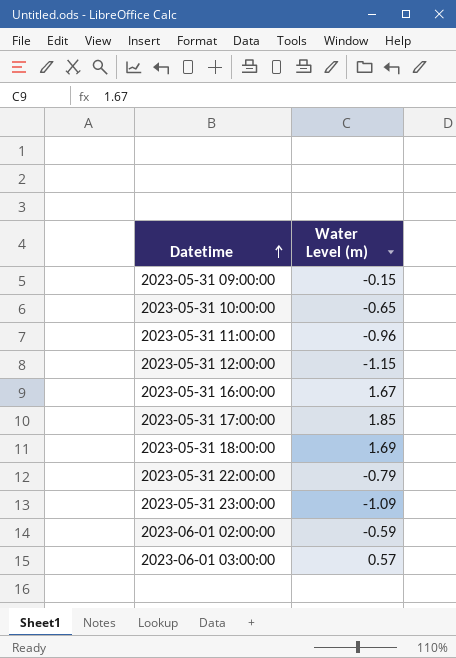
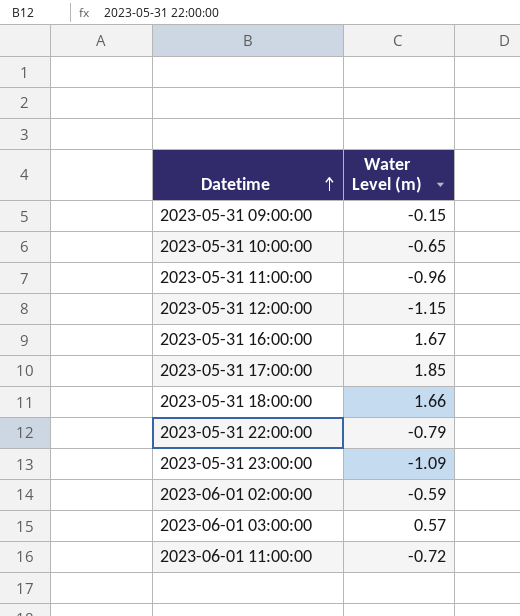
2023-05-31 18:00:00 | Water Level (m): 1.69 -> 1.66
row 2023-06-01 11:00:00: none -> -0.72

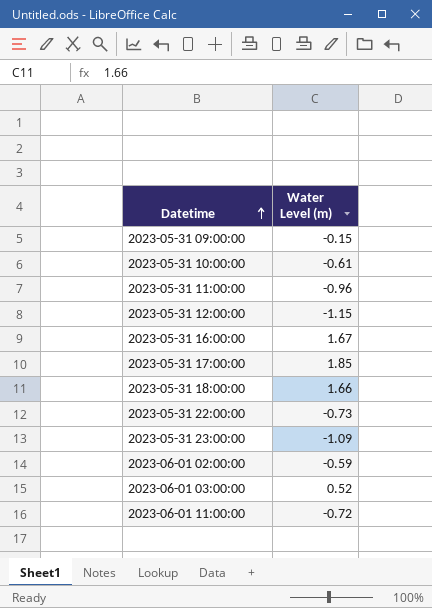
2023-05-31 10:00:00 | Water Level (m): -0.65 -> -0.61
2023-05-31 22:00:00 | Water Level (m): -0.79 -> -0.73
2023-06-01 03:00:00 | Water Level (m): 0.57 -> 0.52

